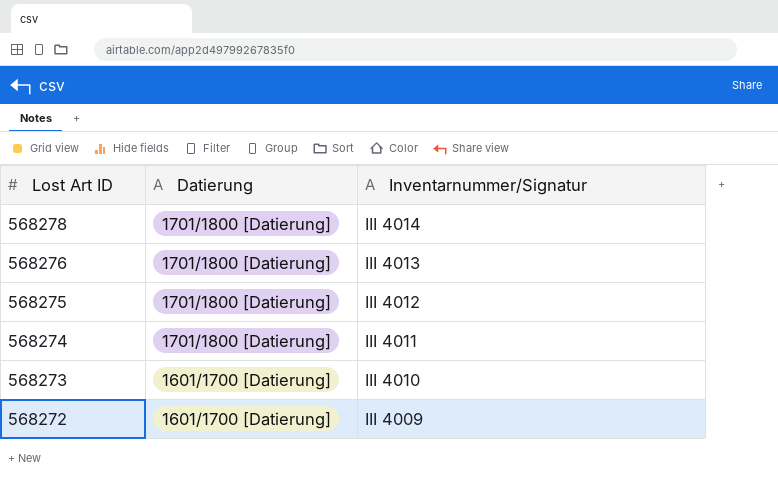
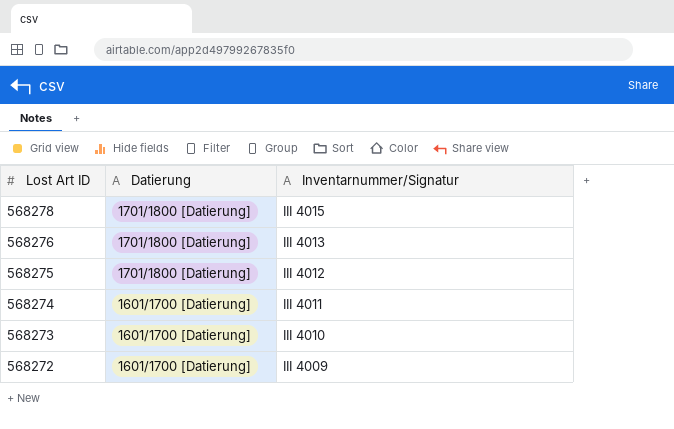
568278 | Inventarnummer/Signatur: III 4014 -> III 4015
568274 | Datierung: 1701/1800 [Datierung] -> 1601/1700 [Datierung]

